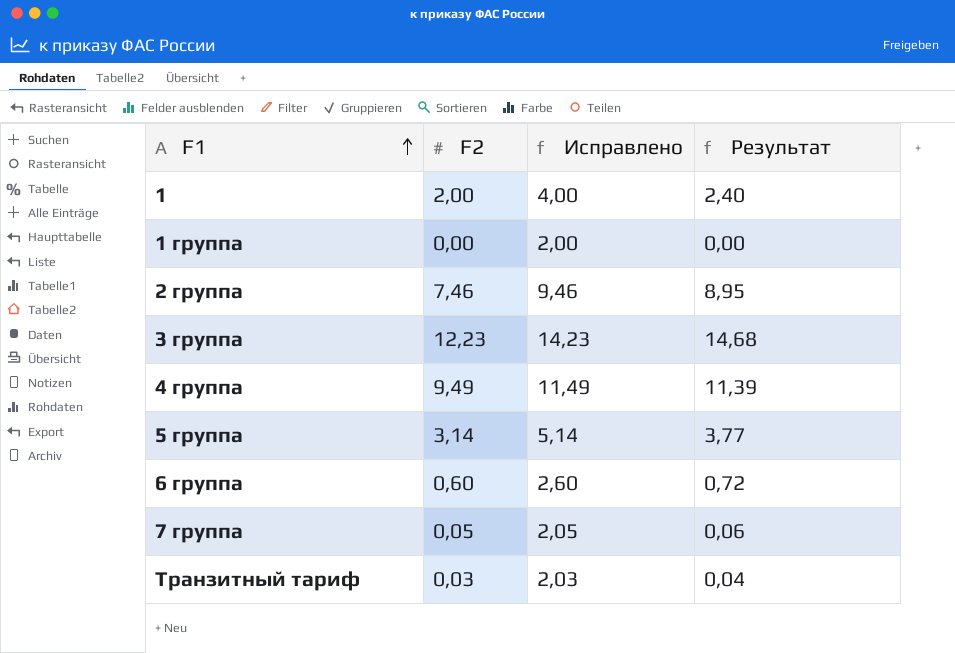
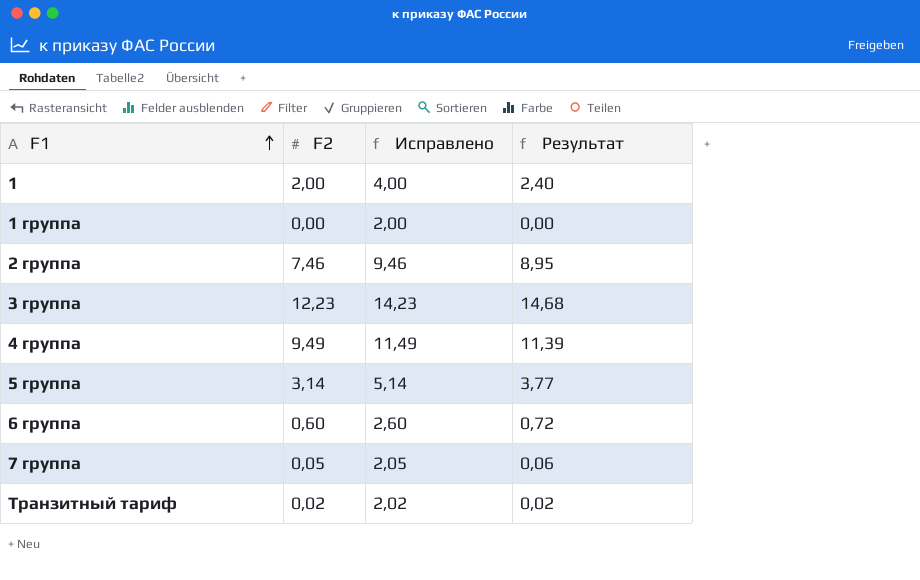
Транзитный тариф | F2: 0,03 -> 0,02
Транзитный тариф | Исправлено: 2,03 -> 2,02
Транзитный тариф | Результат: 0,04 -> 0,02

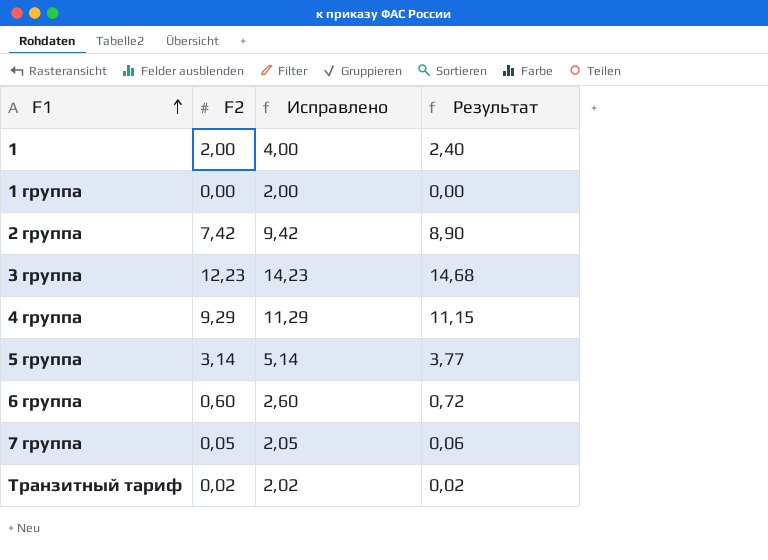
2 группа | F2: 7,46 -> 7,42
2 группа | Исправлено: 9,46 -> 9,42
2 группа | Результат: 8,95 -> 8,90
4 группа | F2: 9,49 -> 9,29
4 группа | Исправлено: 11,49 -> 11,29
4 группа | Результат: 11,39 -> 11,15

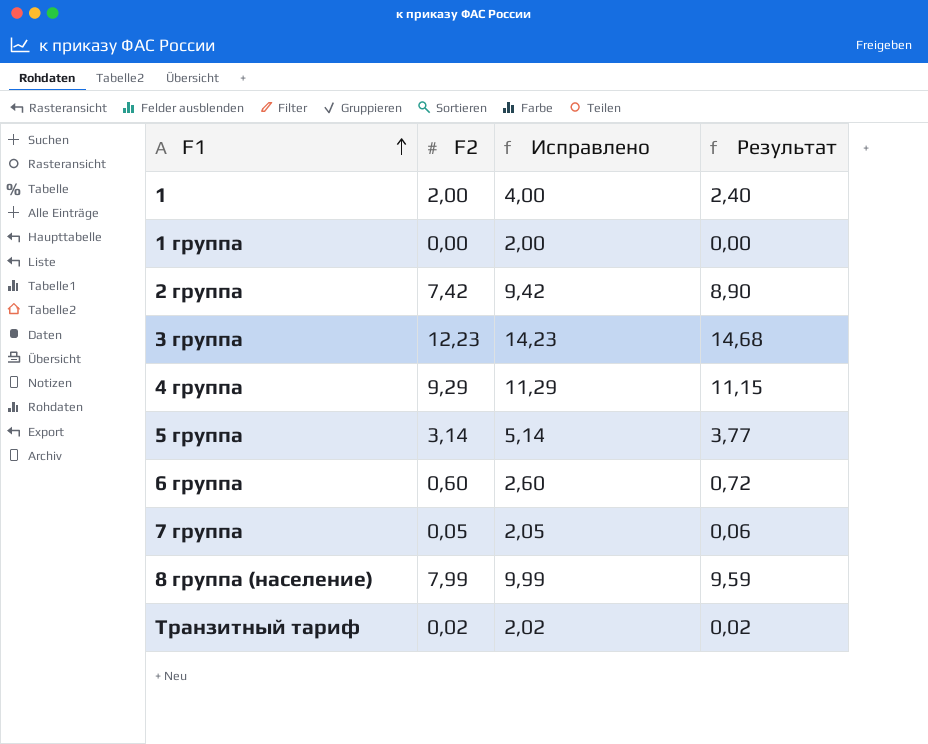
row 8 группа (население): none -> 7,99 | 9,99 | 9,59

